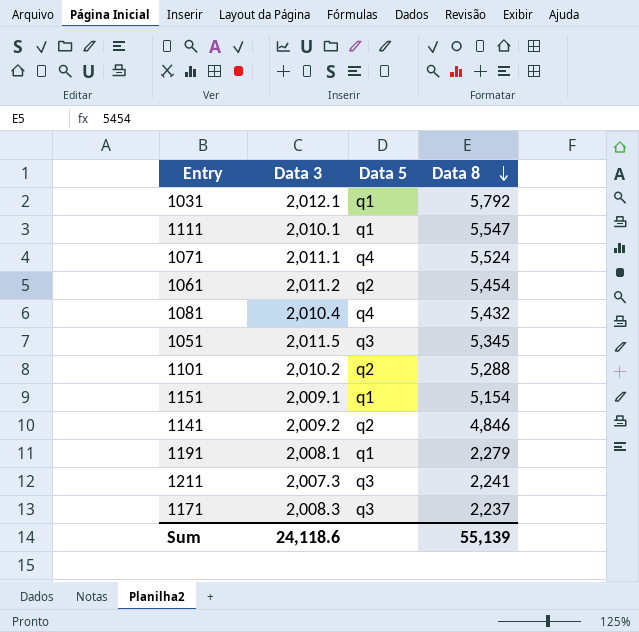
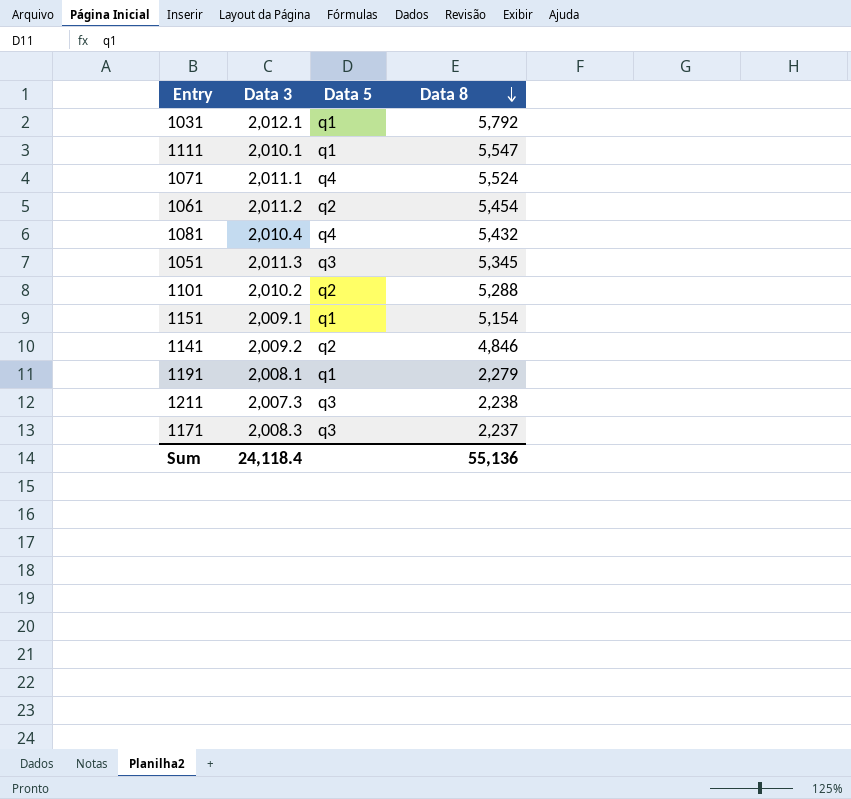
1051 | Data 3: 2,011.5 -> 2,011.3
1211 | Data 8: 2,241 -> 2,238
Sum | Data 3: 24,118.6 -> 24,118.4
Sum | Data 8: 55,139 -> 55,136

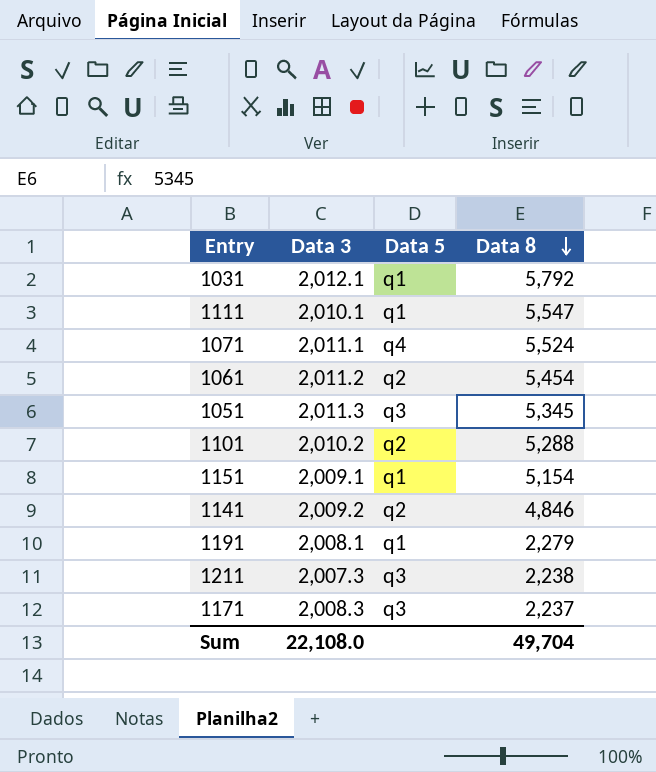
row 1081: 2,010.4 | q4 | 5,432 -> none
Sum | Data 3: 24,118.4 -> 22,108.0
Sum | Data 8: 55,136 -> 49,704

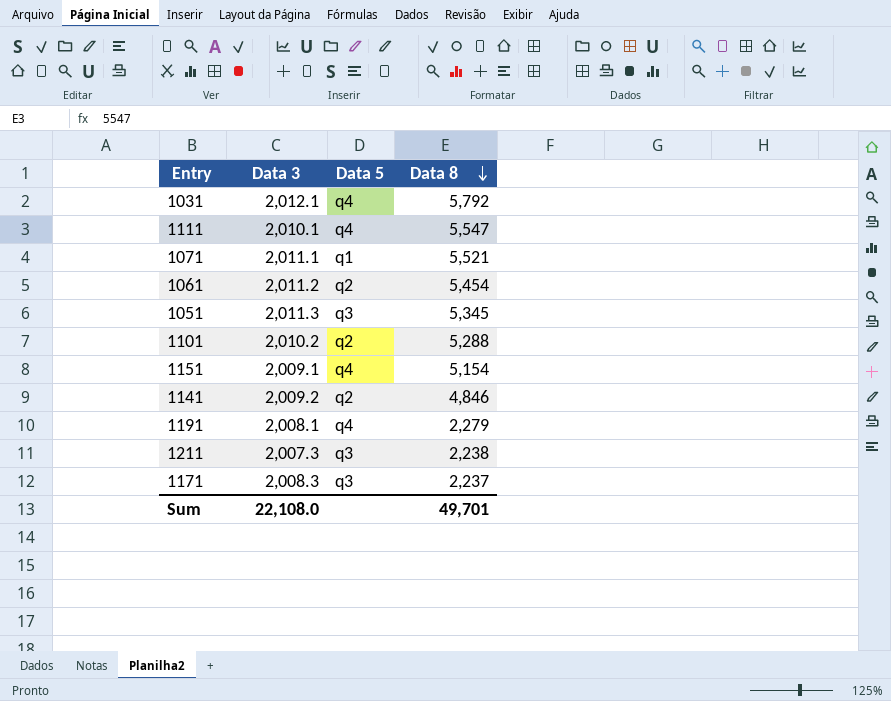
1031 | Data 5: q1 -> q4
1111 | Data 5: q1 -> q4
1071 | Data 5: q4 -> q1
1071 | Data 8: 5,524 -> 5,521
1151 | Data 5: q1 -> q4
1191 | Data 5: q1 -> q4
Sum | Data 8: 49,704 -> 49,701

